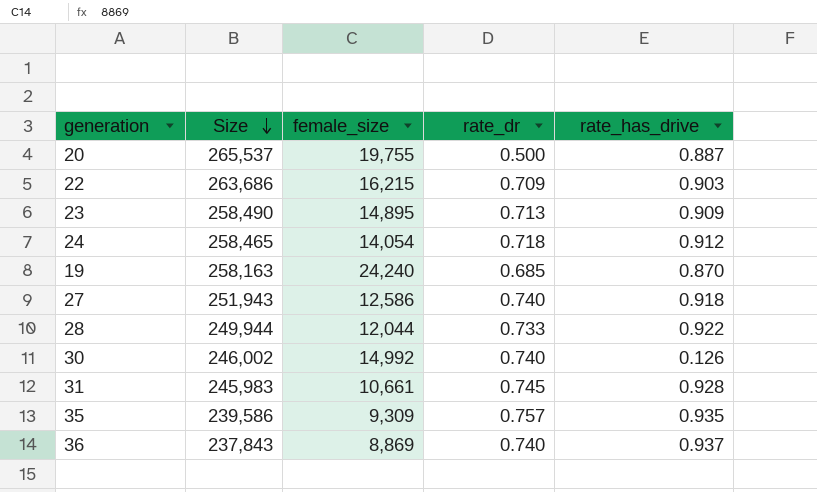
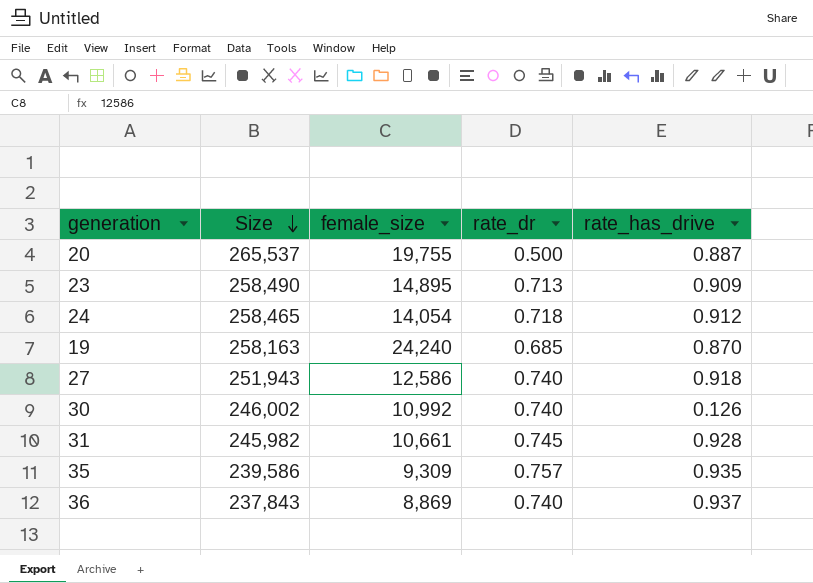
row 22: 263,686 | 16,215 | 0.709 | 0.903 -> none
row 28: 249,944 | 12,044 | 0.733 | 0.922 -> none
30 | female_size: 14,992 -> 10,992
31 | Size: 245,983 -> 245,982

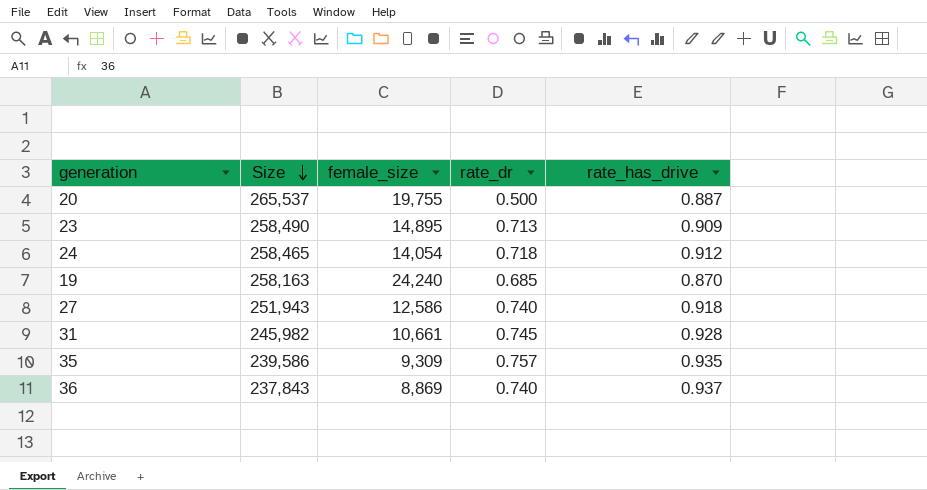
row 30: 246,002 | 10,992 | 0.740 | 0.126 -> none

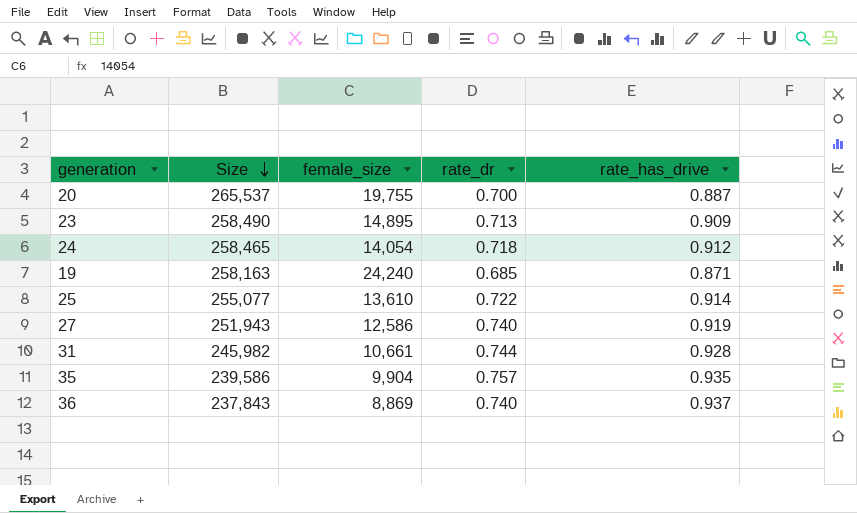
20 | rate_dr: 0.500 -> 0.700
19 | rate_has_drive: 0.870 -> 0.871
row 25: none -> 255,077 | 13,610 | 0.722 | 0.914
27 | rate_has_drive: 0.918 -> 0.919
31 | rate_dr: 0.745 -> 0.744
35 | female_size: 9,309 -> 9,904

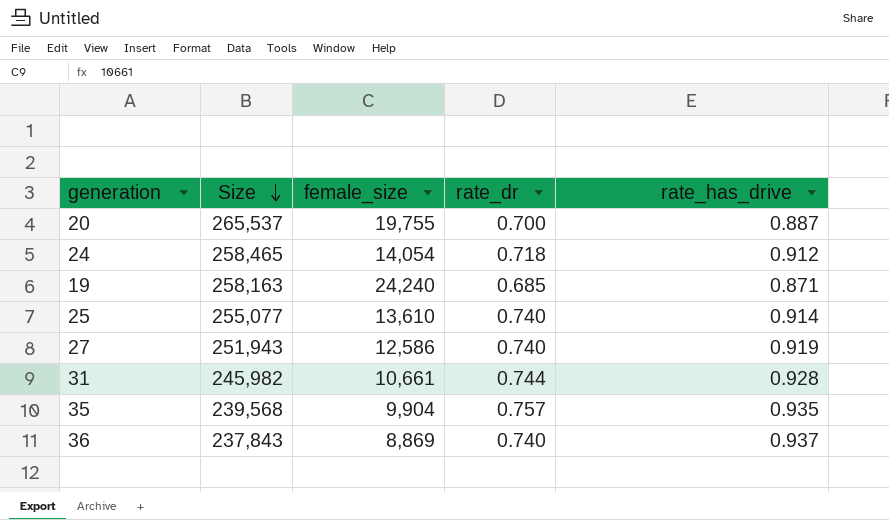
row 23: 258,490 | 14,895 | 0.713 | 0.909 -> none
25 | rate_dr: 0.722 -> 0.740
35 | Size: 239,586 -> 239,568

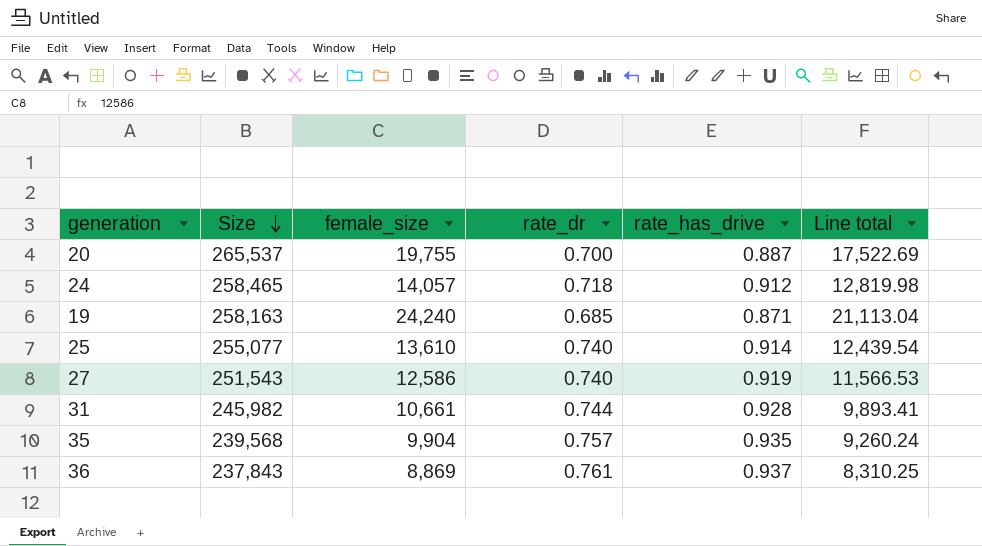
column Line total | formula: none -> [female_size] * [rate_has_drive]
24 | female_size: 14,054 -> 14,057
27 | Size: 251,943 -> 251,543
36 | rate_dr: 0.740 -> 0.761

